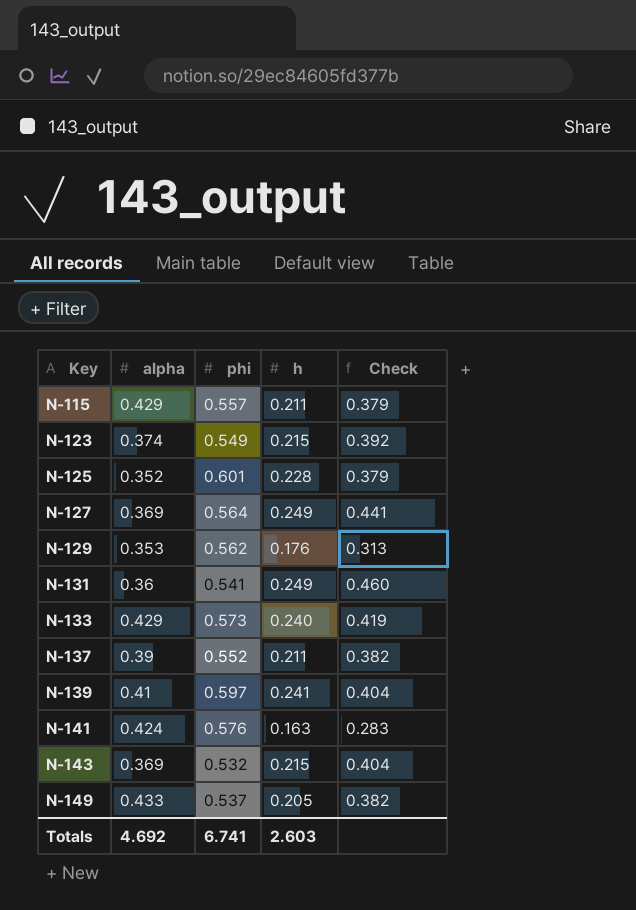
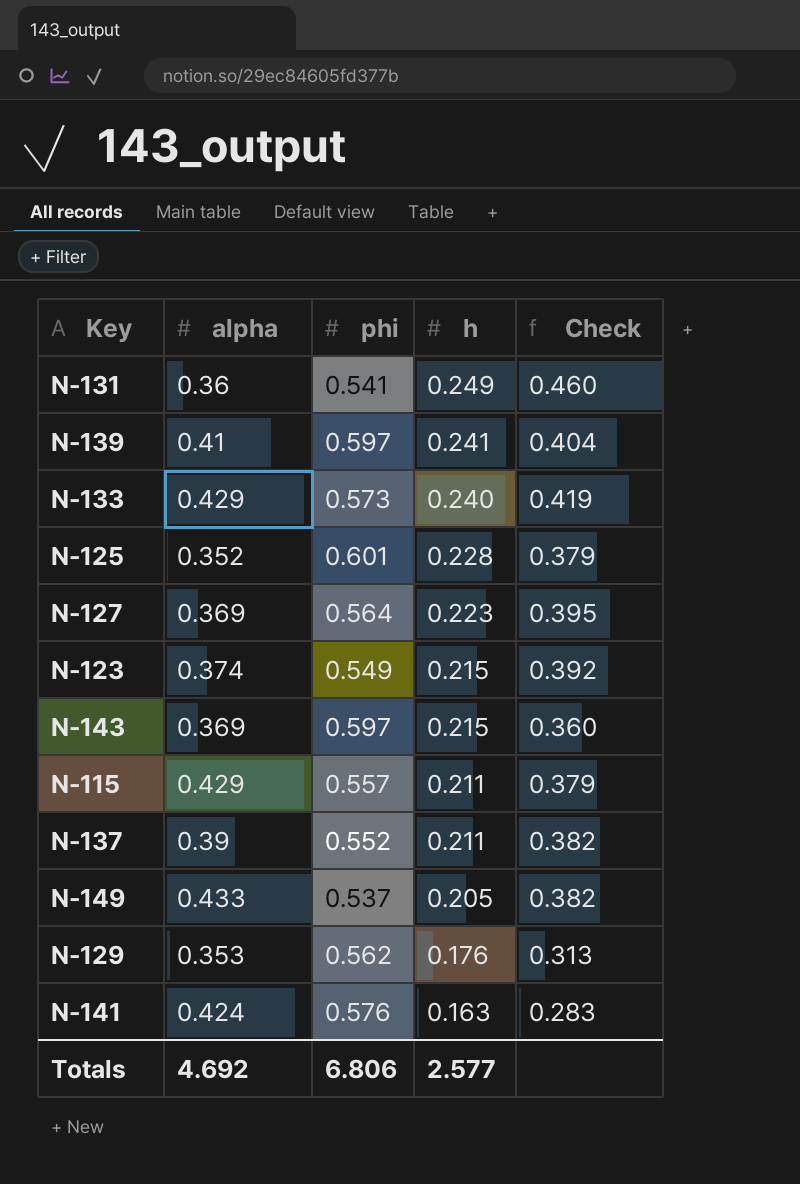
row order: Key ascending -> h descending
N-127 | h: 0.249 -> 0.223
N-127 | Check: 0.441 -> 0.395
N-143 | phi: 0.532 -> 0.597
N-143 | Check: 0.404 -> 0.360
Totals | phi: 6.741 -> 6.806
Totals | h: 2.603 -> 2.577

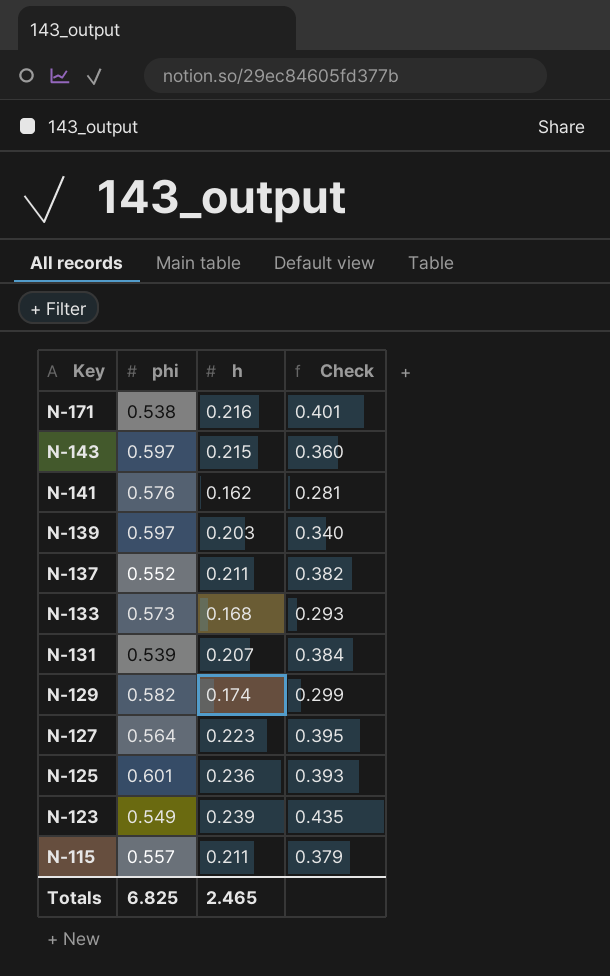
row order: h descending -> Key descending
column alpha | position: 2 -> none
row N-149: 0.433 | 0.537 | 0.205 | 0.382 -> none
row N-171: none -> 0.538 | 0.216 | 0.401
N-141 | h: 0.163 -> 0.162
N-141 | Check: 0.283 -> 0.281
N-139 | h: 0.241 -> 0.203
N-139 | Check: 0.404 -> 0.340
N-133 | h: 0.240 -> 0.168
N-133 | Check: 0.419 -> 0.293
N-131 | phi: 0.541 -> 0.539
N-131 | h: 0.249 -> 0.207
N-131 | Check: 0.460 -> 0.384
N-129 | phi: 0.562 -> 0.582
N-129 | h: 0.176 -> 0.174
N-129 | Check: 0.313 -> 0.299
N-125 | h: 0.228 -> 0.236
N-125 | Check: 0.379 -> 0.393
N-123 | h: 0.215 -> 0.239
N-123 | Check: 0.392 -> 0.435
Totals | phi: 6.806 -> 6.825
Totals | h: 2.577 -> 2.465

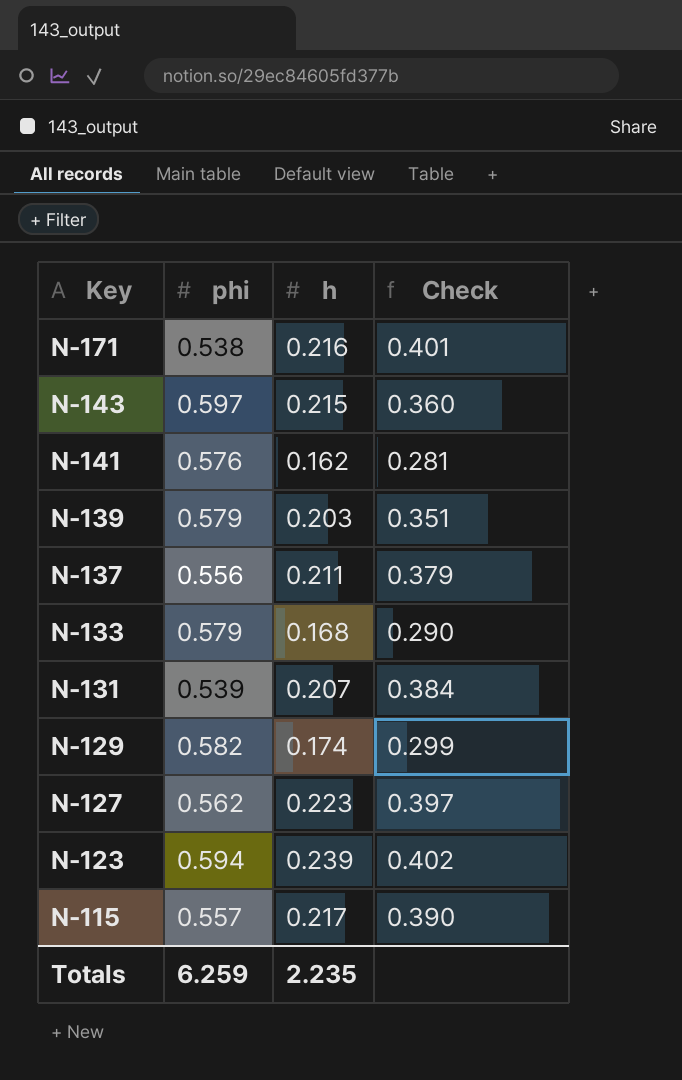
row N-125: 0.601 | 0.236 | 0.393 -> none
N-139 | phi: 0.597 -> 0.579
N-139 | Check: 0.340 -> 0.351
N-137 | phi: 0.552 -> 0.556
N-137 | Check: 0.382 -> 0.379
N-133 | phi: 0.573 -> 0.579
N-133 | Check: 0.293 -> 0.290
N-127 | phi: 0.564 -> 0.562
N-127 | Check: 0.395 -> 0.397
N-123 | phi: 0.549 -> 0.594
N-123 | Check: 0.435 -> 0.402
N-115 | h: 0.211 -> 0.217
N-115 | Check: 0.379 -> 0.390
Totals | phi: 6.825 -> 6.259
Totals | h: 2.465 -> 2.235

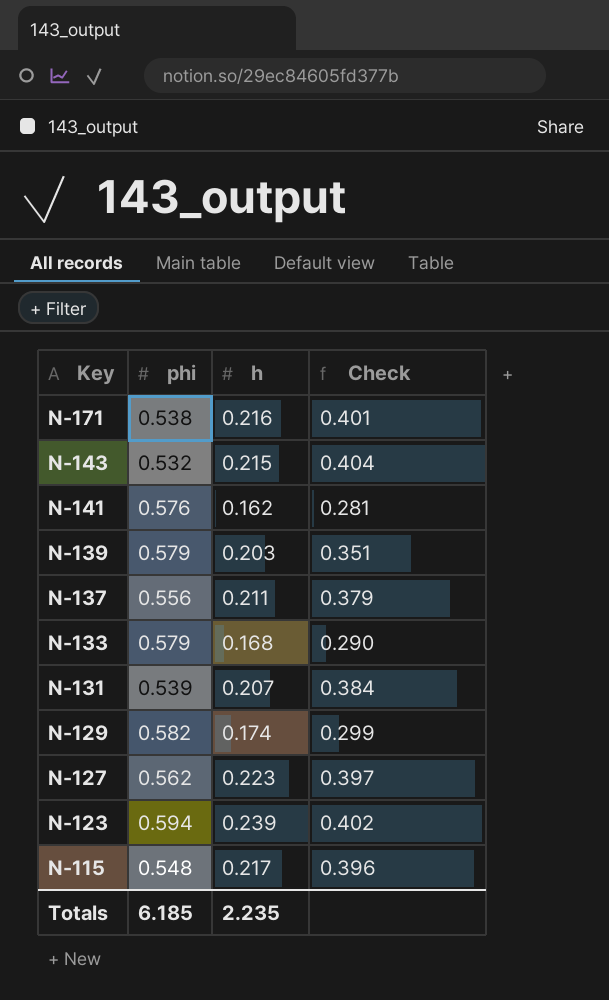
N-143 | phi: 0.597 -> 0.532
N-143 | Check: 0.360 -> 0.404
N-115 | phi: 0.557 -> 0.548
N-115 | Check: 0.390 -> 0.396
Totals | phi: 6.259 -> 6.185

